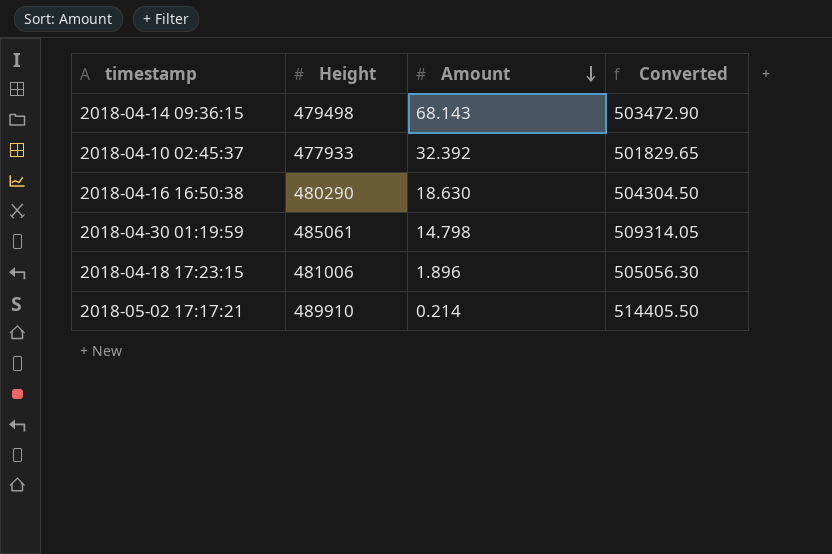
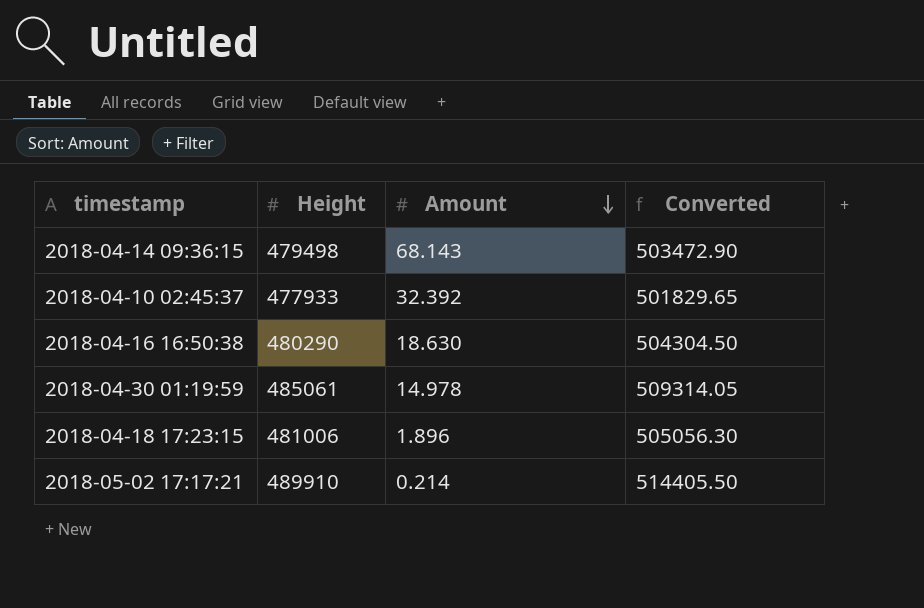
2018-04-30 01:19:59 | Amount: 14.798 -> 14.978

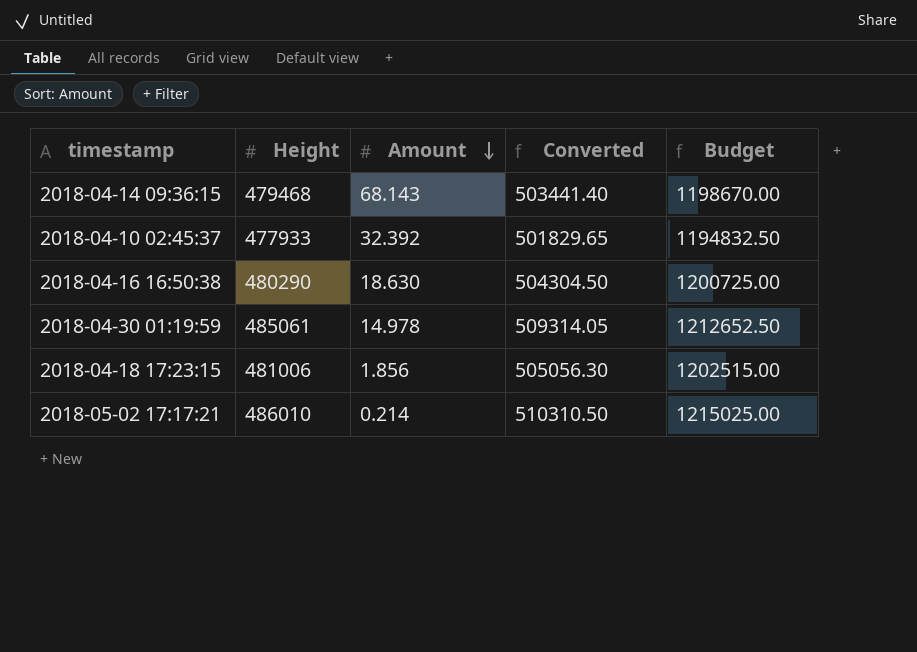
column Budget | formula: none -> [Height] * 2.5
2018-04-14 09:36:15 | Height: 479498 -> 479468
2018-04-14 09:36:15 | Converted: 503472.90 -> 503441.40
2018-04-18 17:23:15 | Amount: 1.896 -> 1.856
2018-05-02 17:17:21 | Height: 489910 -> 486010
2018-05-02 17:17:21 | Converted: 514405.50 -> 510310.50

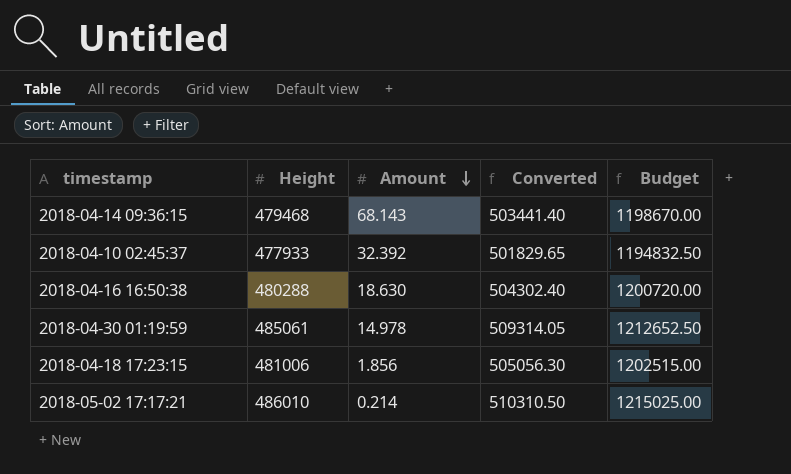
2018-04-16 16:50:38 | Height: 480290 -> 480288
2018-04-16 16:50:38 | Converted: 504304.50 -> 504302.40
2018-04-16 16:50:38 | Budget: 1200725.00 -> 1200720.00

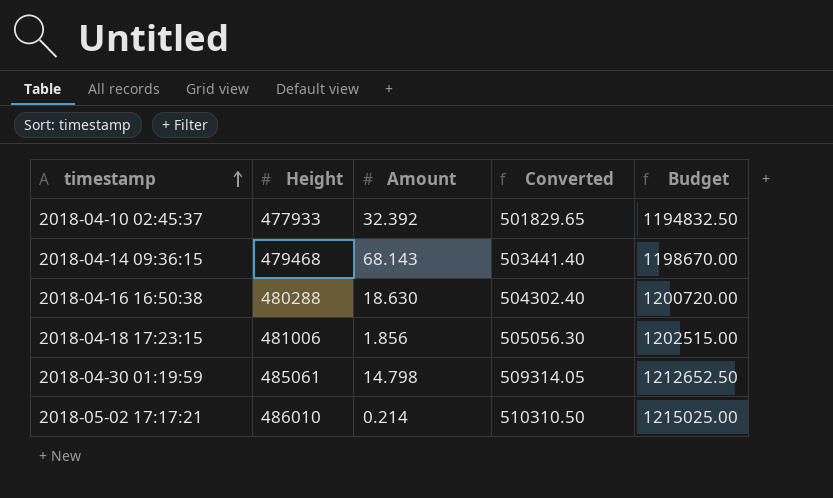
row order: Amount descending -> timestamp ascending
2018-04-30 01:19:59 | Amount: 14.978 -> 14.798

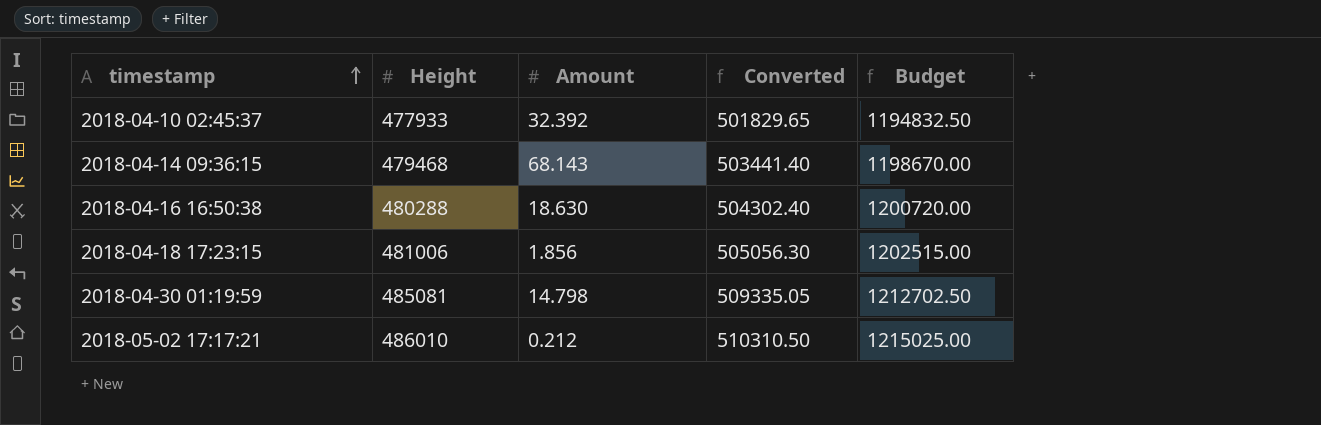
2018-04-30 01:19:59 | Height: 485061 -> 485081
2018-04-30 01:19:59 | Converted: 509314.05 -> 509335.05
2018-04-30 01:19:59 | Budget: 1212652.50 -> 1212702.50
2018-05-02 17:17:21 | Amount: 0.214 -> 0.212

